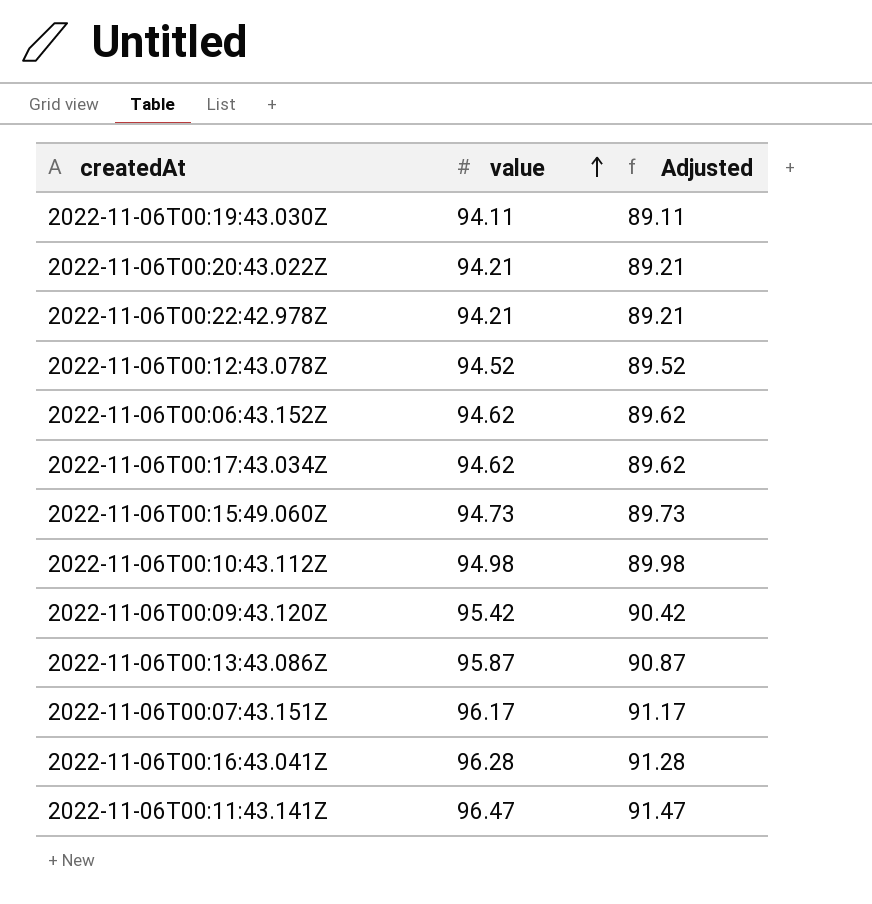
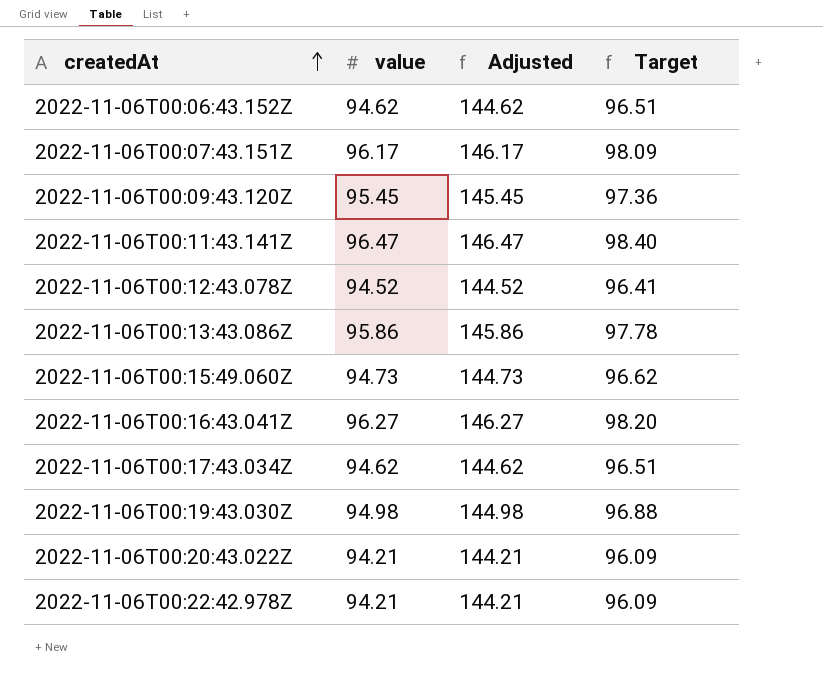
row order: value ascending -> createdAt ascending
column Adjusted | formula: [value] - 5 -> [value] + 50
column Target | formula: none -> [value] * 1.02
row 2022-11-06T00:10:43.112Z: 94.98 | 89.98 -> none
2022-11-06T00:09:43.120Z | value: 95.42 -> 95.45
2022-11-06T00:13:43.086Z | value: 95.87 -> 95.86
2022-11-06T00:16:43.041Z | value: 96.28 -> 96.27
2022-11-06T00:19:43.030Z | value: 94.11 -> 94.98

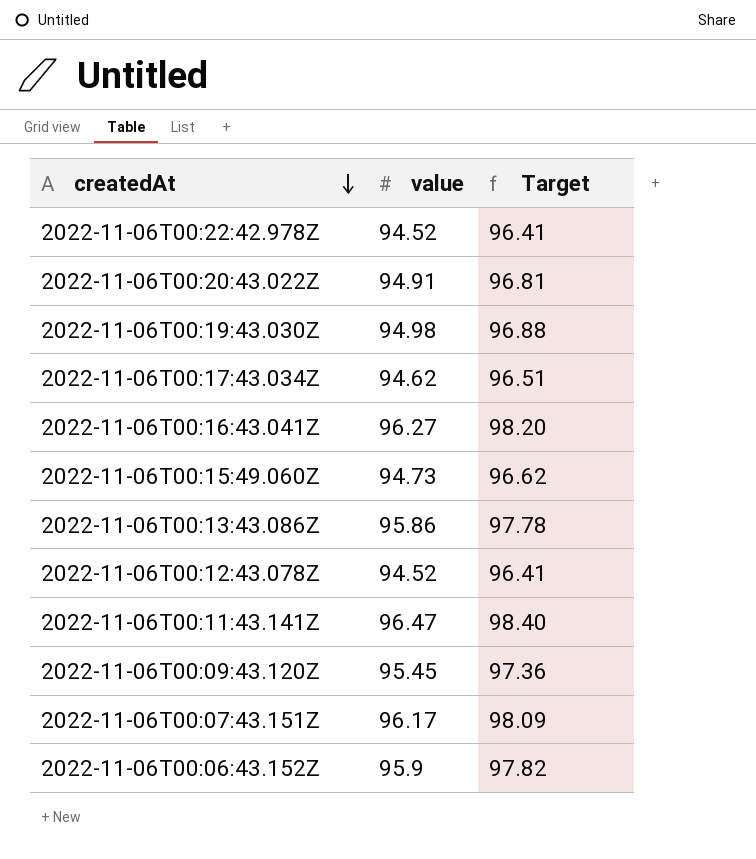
row order: createdAt ascending -> createdAt descending
column Adjusted | formula: [value] + 50 -> none
2022-11-06T00:22:42.978Z | value: 94.21 -> 94.52
2022-11-06T00:22:42.978Z | Target: 96.09 -> 96.41
2022-11-06T00:20:43.022Z | value: 94.21 -> 94.91
2022-11-06T00:20:43.022Z | Target: 96.09 -> 96.81
2022-11-06T00:06:43.152Z | value: 94.62 -> 95.9
2022-11-06T00:06:43.152Z | Target: 96.51 -> 97.82

